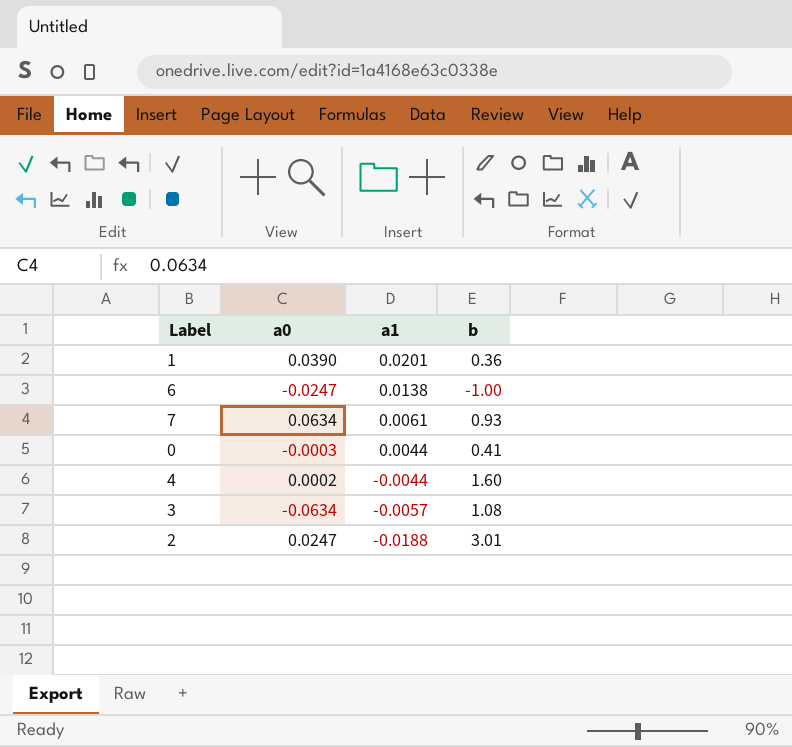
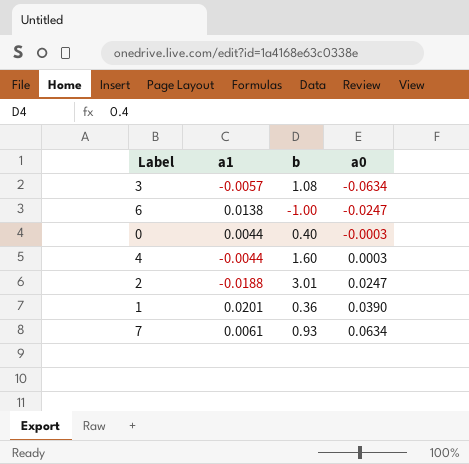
row order: a1 descending -> a0 ascending
column a0 | position: 2 -> 4
0 | b: 0.41 -> 0.40
4 | a0: 0.0002 -> 0.0003

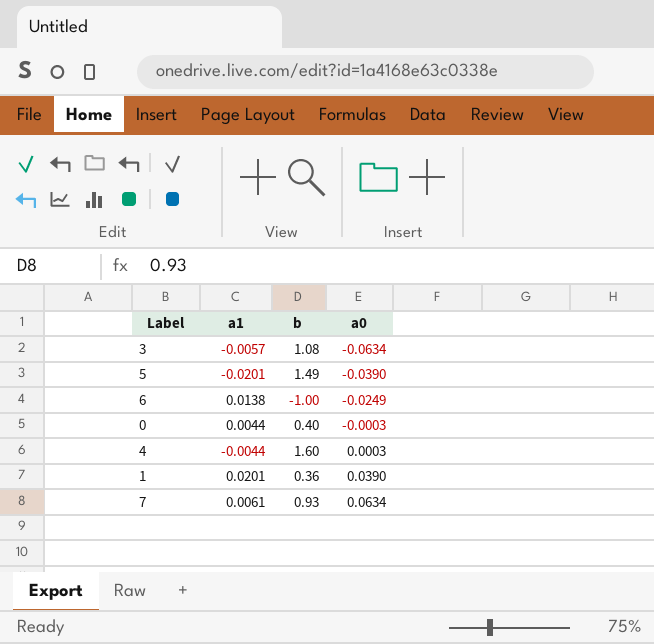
row 2: -0.0188 | 3.01 | 0.0247 -> none
row 5: none -> -0.0201 | 1.49 | -0.0390
6 | a0: -0.0247 -> -0.0249

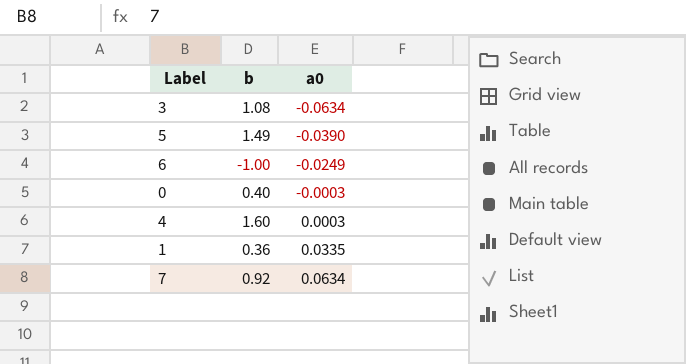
column a1 | position: 2 -> none
1 | a0: 0.0390 -> 0.0335
7 | b: 0.93 -> 0.92

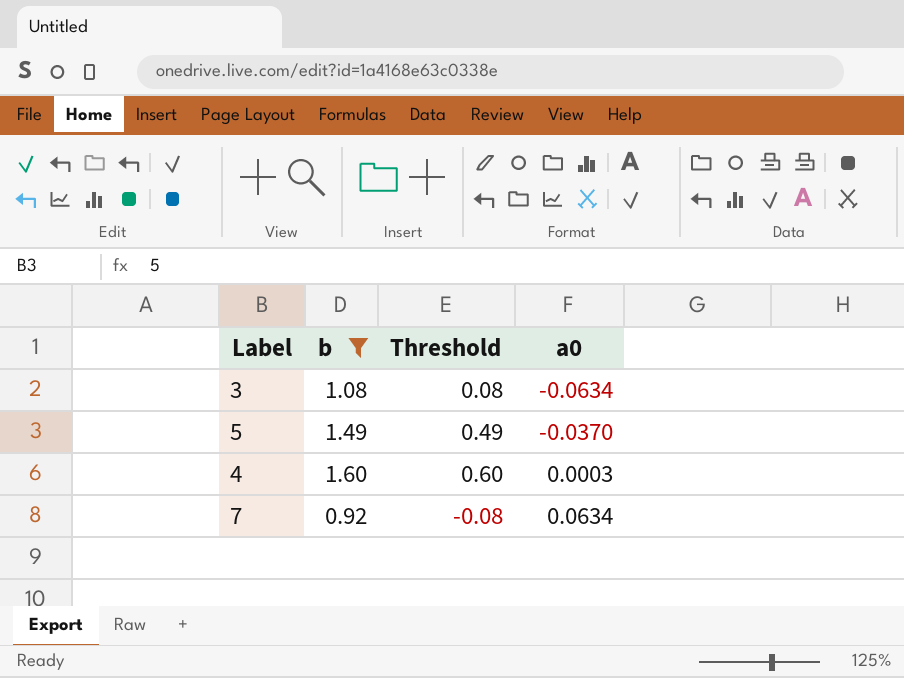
filter: none -> b >= 0.92
column Threshold | formula: none -> [b] - 1
5 | a0: -0.0390 -> -0.0370

